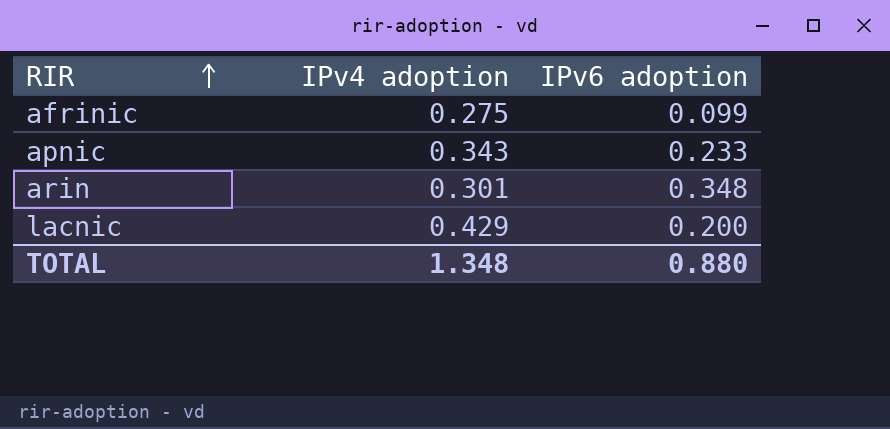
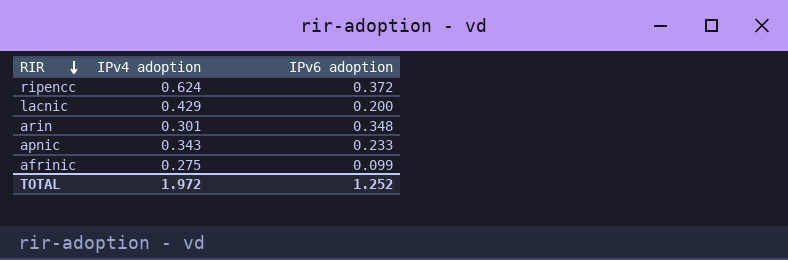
row order: RIR ascending -> RIR descending
row ripencc: none -> 0.624 | 0.372
TOTAL | IPv4 adoption: 1.348 -> 1.972
TOTAL | IPv6 adoption: 0.880 -> 1.252

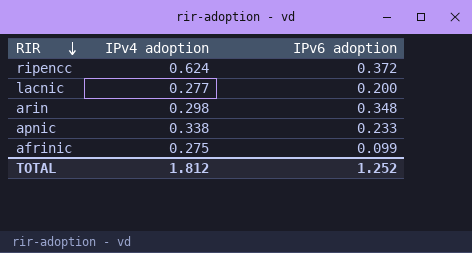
lacnic | IPv4 adoption: 0.429 -> 0.277
arin | IPv4 adoption: 0.301 -> 0.298
apnic | IPv4 adoption: 0.343 -> 0.338
TOTAL | IPv4 adoption: 1.972 -> 1.812

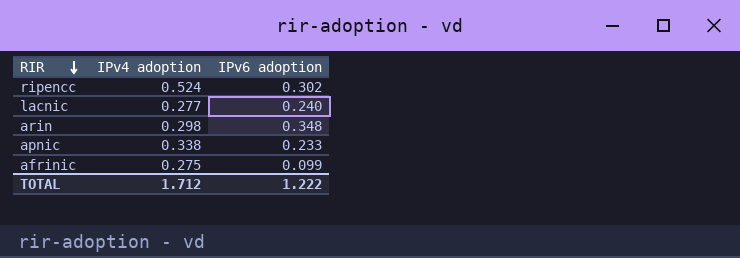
ripencc | IPv4 adoption: 0.624 -> 0.524
ripencc | IPv6 adoption: 0.372 -> 0.302
lacnic | IPv6 adoption: 0.200 -> 0.240
TOTAL | IPv4 adoption: 1.812 -> 1.712
TOTAL | IPv6 adoption: 1.252 -> 1.222

